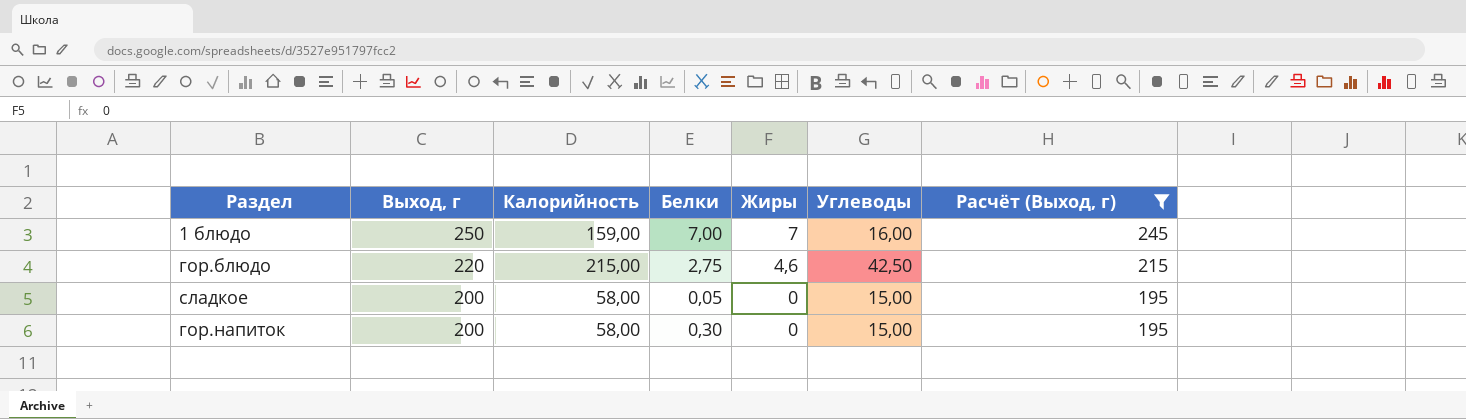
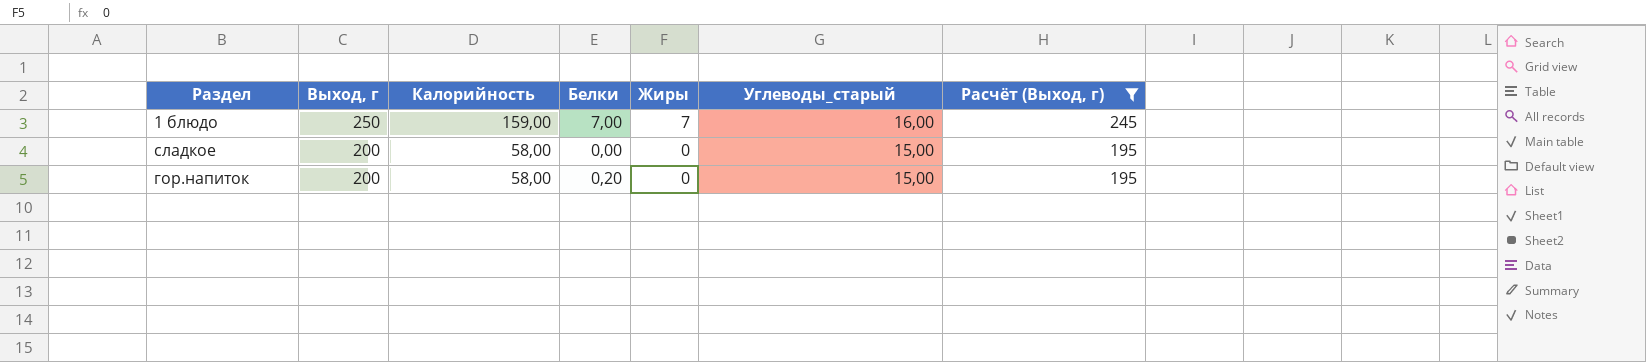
column name: Углеводы -> Углеводы_старый
row гор.блюдо: 220 | 215,00 | 2,75 | 4,6 | 42,50 | 215 -> none
сладкое | Белки: 0,05 -> 0,00
гор.напиток | Белки: 0,30 -> 0,20

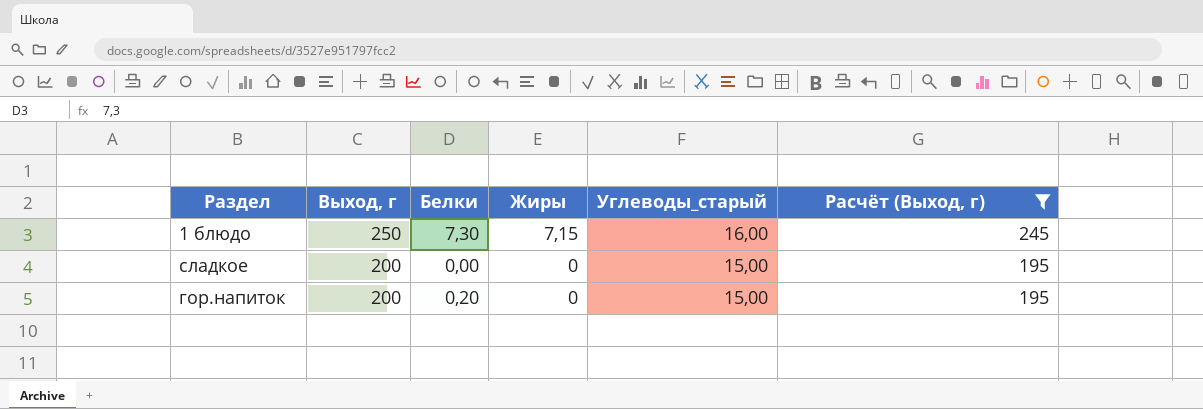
column Калорийность | position: 3 -> none
1 блюдо | Белки: 7,00 -> 7,30
1 блюдо | Жиры: 7 -> 7,15

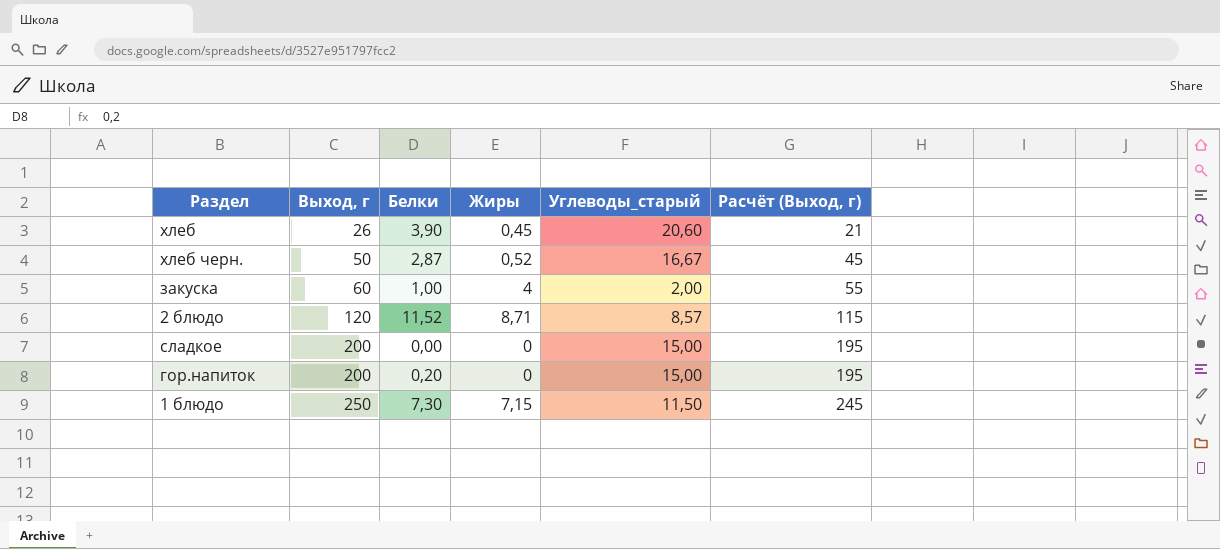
filter: Расчёт (Выход, г) >= 195 -> none
row order: Выход, г descending -> Выход, г ascending
1 блюдо | Углеводы_старый: 16,00 -> 11,50

